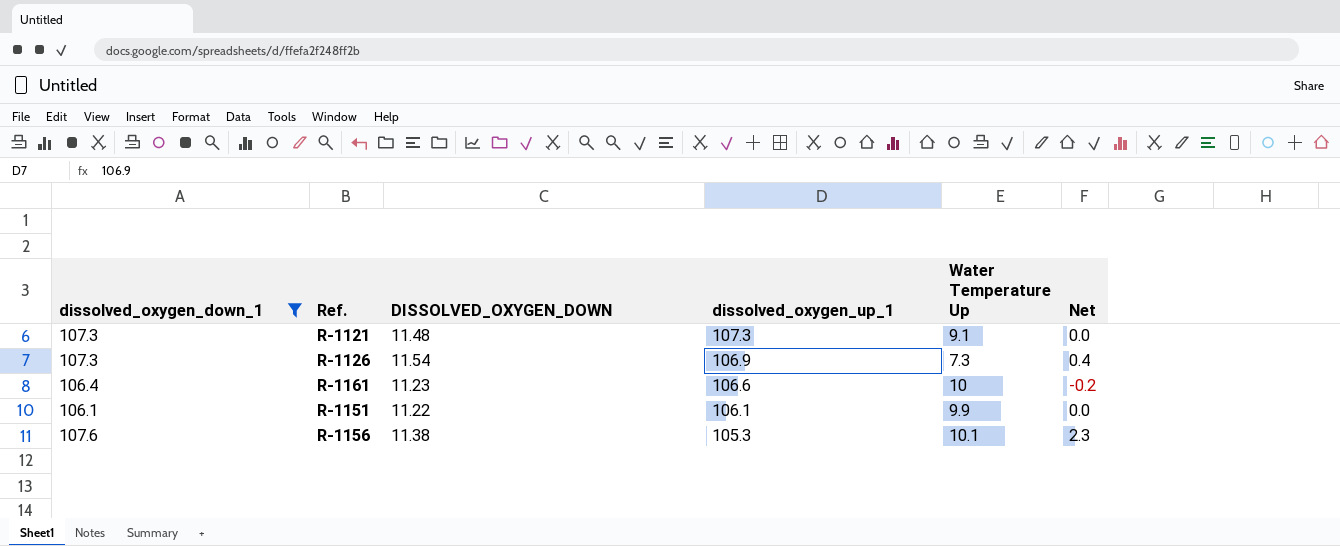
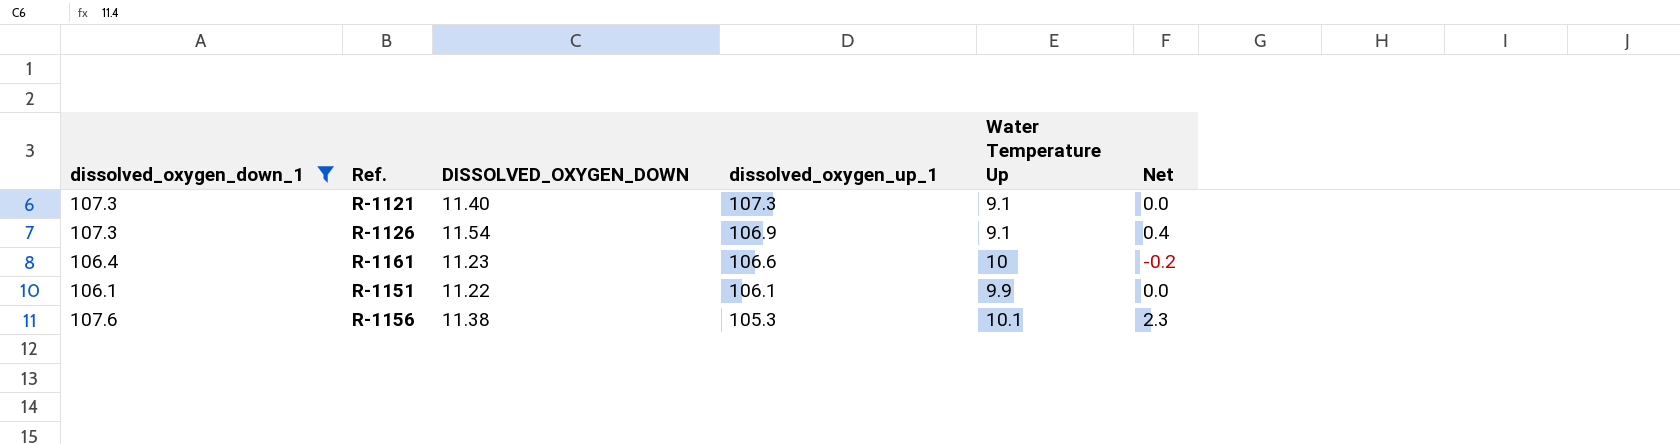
R-1121 | DISSOLVED_OXYGEN_DOWN: 11.48 -> 11.40
R-1126 | Water Temperature Up: 7.3 -> 9.1

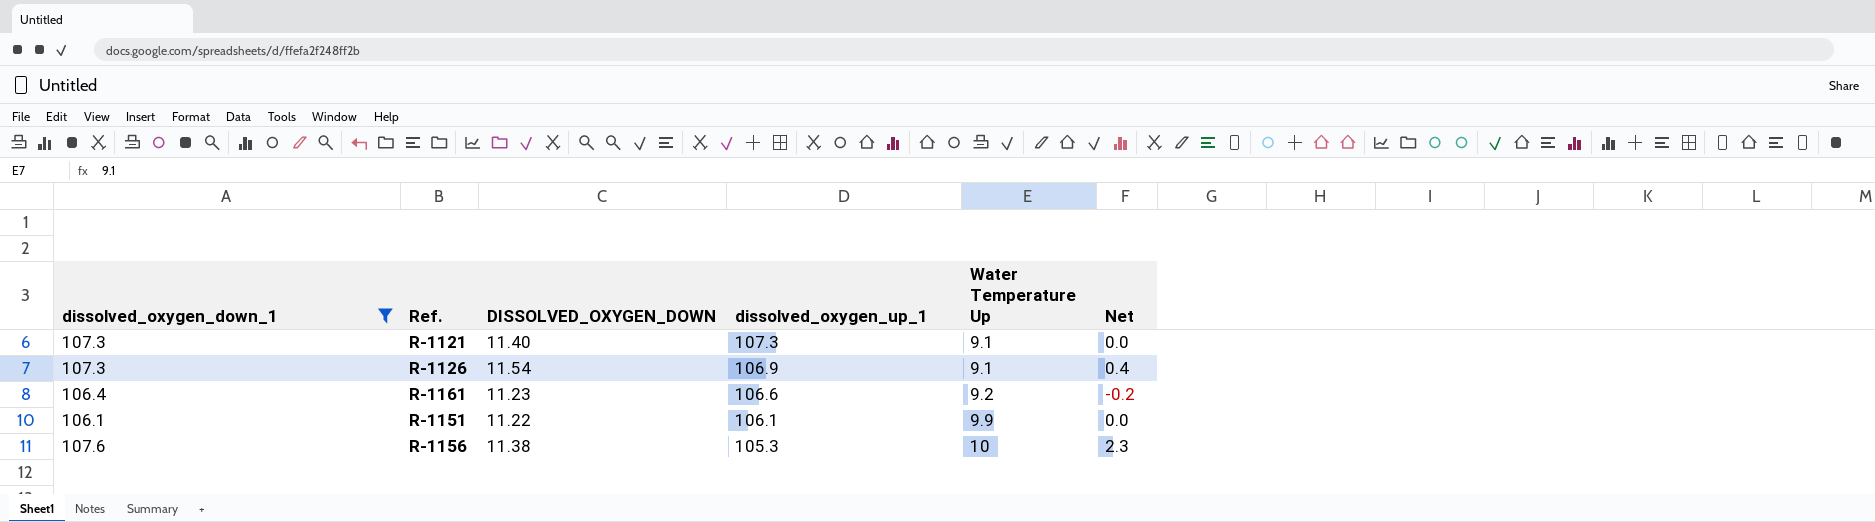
R-1161 | Water Temperature Up: 10 -> 9.2
R-1156 | Water Temperature Up: 10.1 -> 10

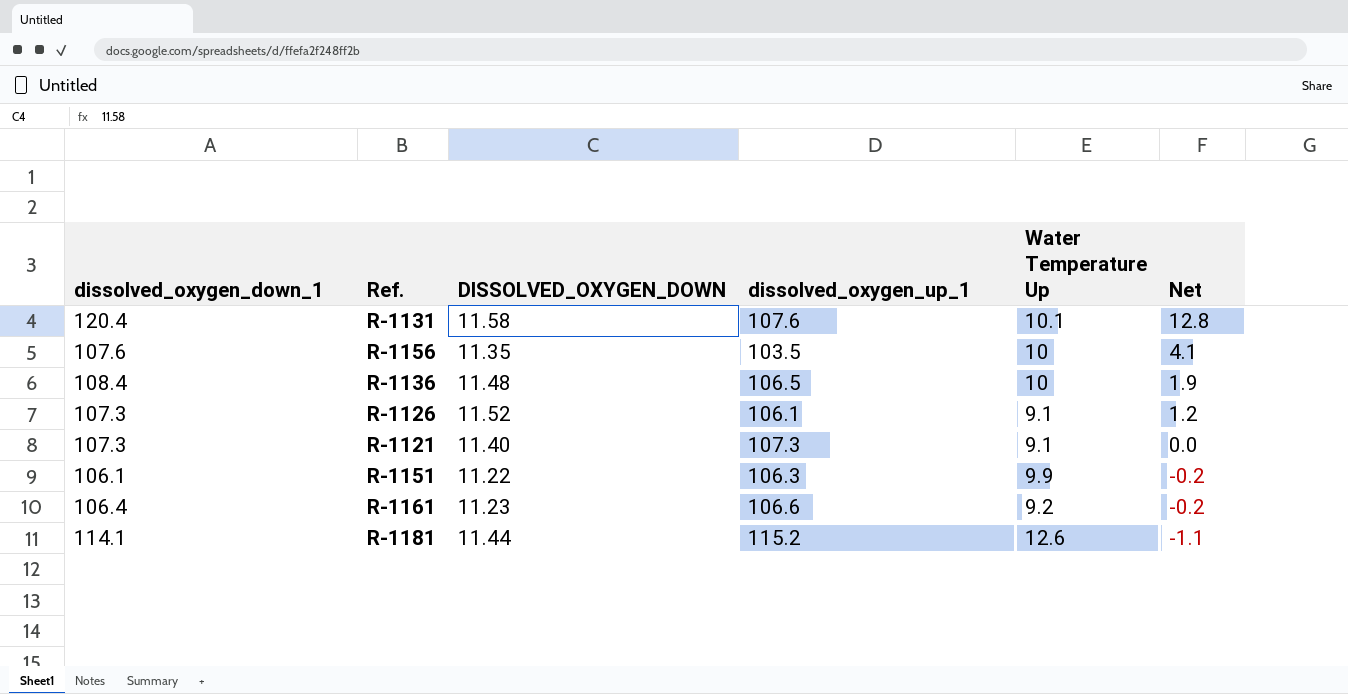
filter: dissolved_oxygen_down_1 <= 107.6 -> none
row order: dissolved_oxygen_up_1 descending -> Net descending
R-1156 | DISSOLVED_OXYGEN_DOWN: 11.38 -> 11.35
R-1156 | dissolved_oxygen_up_1: 105.3 -> 103.5
R-1156 | Net: 2.3 -> 4.1
R-1126 | DISSOLVED_OXYGEN_DOWN: 11.54 -> 11.52
R-1126 | dissolved_oxygen_up_1: 106.9 -> 106.1
R-1126 | Net: 0.4 -> 1.2
R-1151 | dissolved_oxygen_up_1: 106.1 -> 106.3
R-1151 | Net: 0.0 -> -0.2

